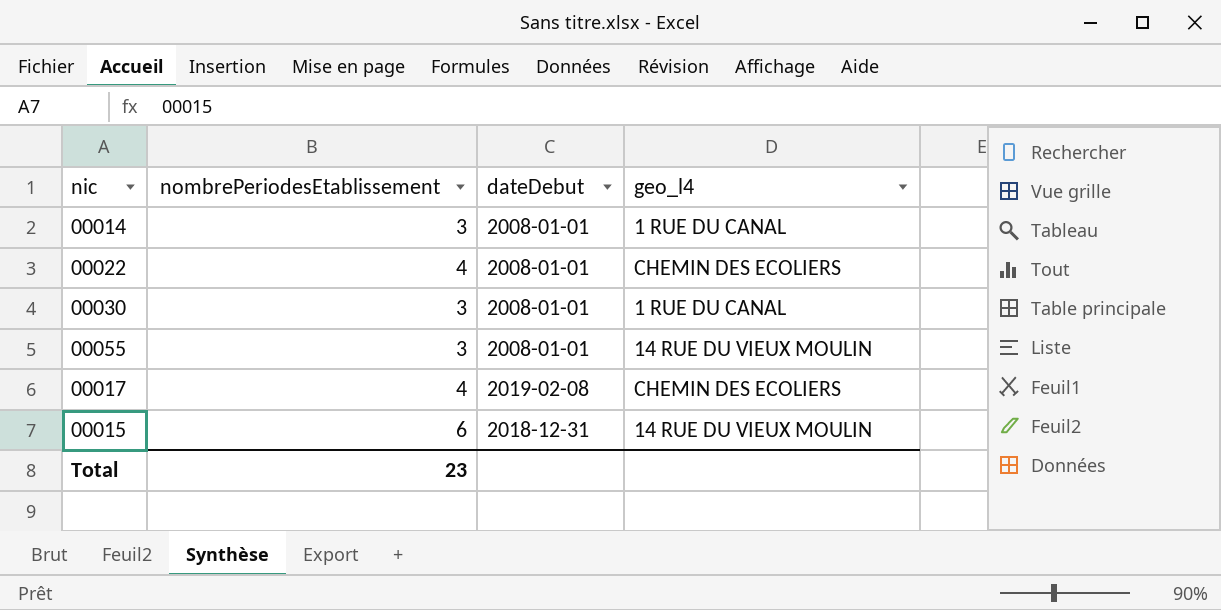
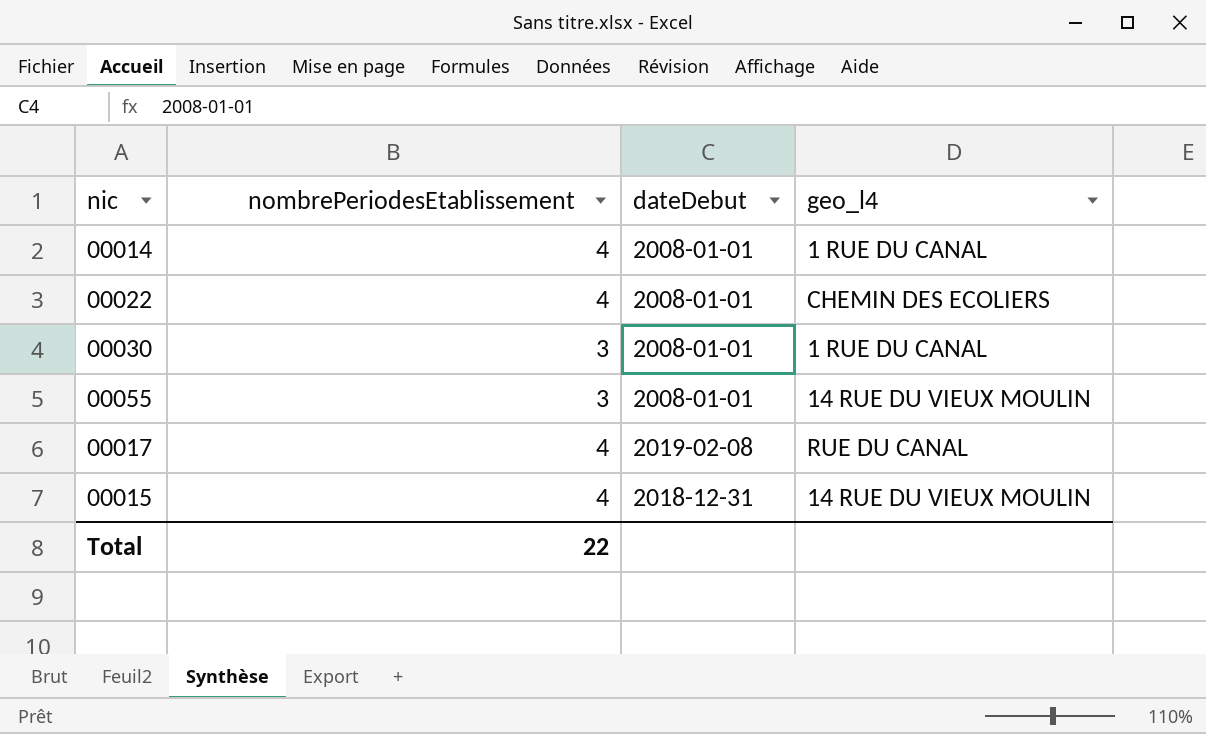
00014 | nombrePeriodesEtablissement: 3 -> 4
00017 | geo_l4: CHEMIN DES ECOLIERS -> RUE DU CANAL
00015 | nombrePeriodesEtablissement: 6 -> 4
Total | nombrePeriodesEtablissement: 23 -> 22

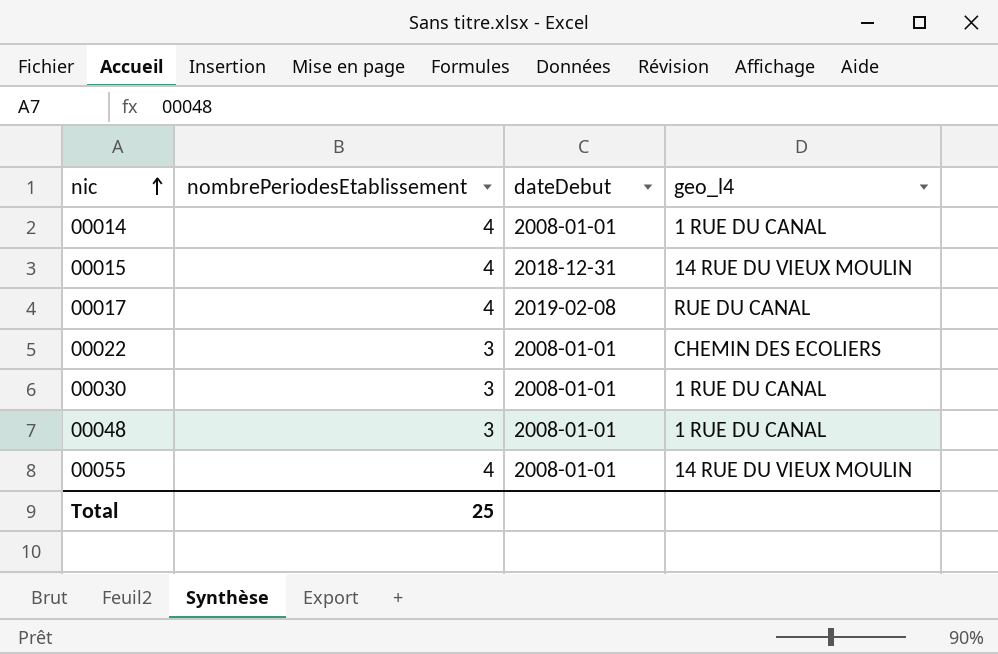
row order: none -> nic ascending
00022 | nombrePeriodesEtablissement: 4 -> 3
row 00048: none -> 3 | 2008-01-01 | 1 RUE DU CANAL
00055 | nombrePeriodesEtablissement: 3 -> 4
Total | nombrePeriodesEtablissement: 22 -> 25

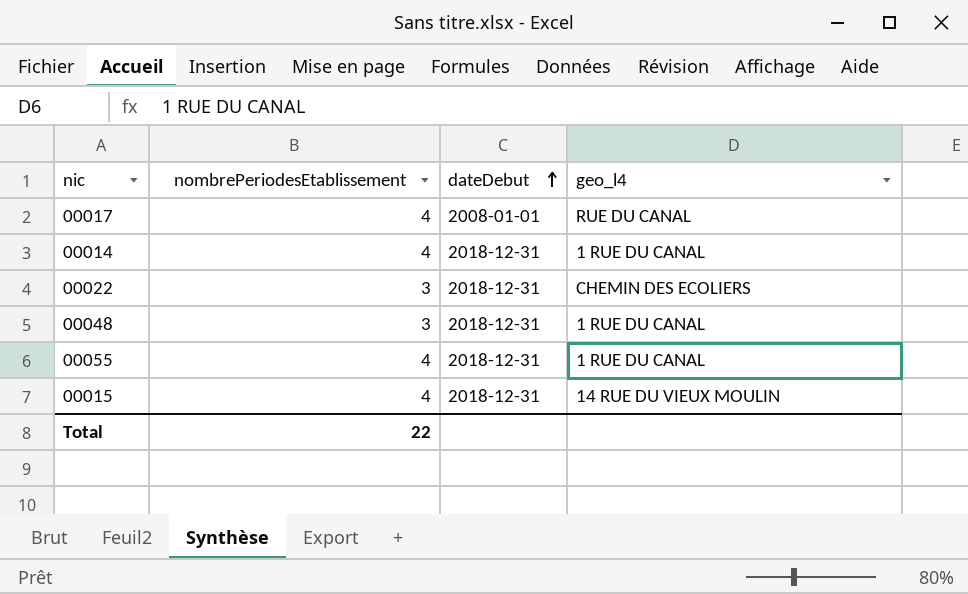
row order: nic ascending -> dateDebut ascending
row 00030: 3 | 2008-01-01 | 1 RUE DU CANAL -> none
00017 | dateDebut: 2019-02-08 -> 2008-01-01
00014 | dateDebut: 2008-01-01 -> 2018-12-31
00022 | dateDebut: 2008-01-01 -> 2018-12-31
00048 | dateDebut: 2008-01-01 -> 2018-12-31
00055 | dateDebut: 2008-01-01 -> 2018-12-31
00055 | geo_l4: 14 RUE DU VIEUX MOULIN -> 1 RUE DU CANAL
Total | nombrePeriodesEtablissement: 25 -> 22

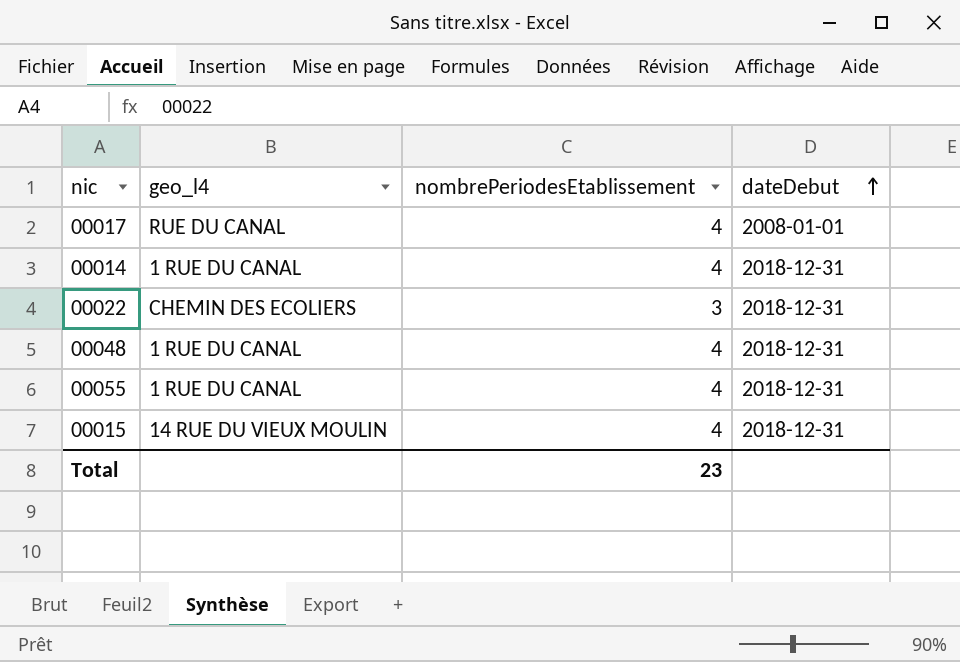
column geo_l4 | position: 4 -> 2
00048 | nombrePeriodesEtablissement: 3 -> 4
Total | nombrePeriodesEtablissement: 22 -> 23

